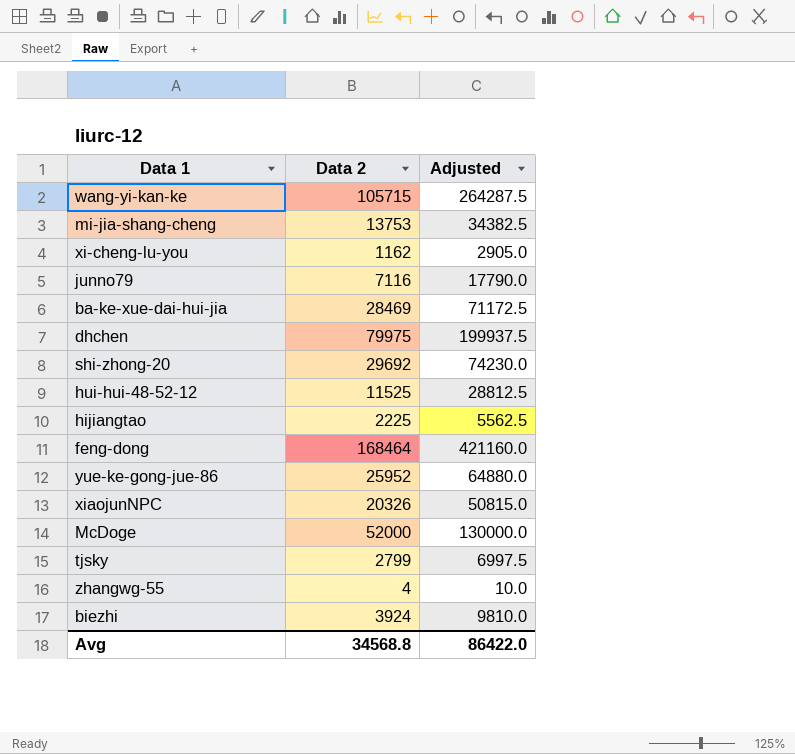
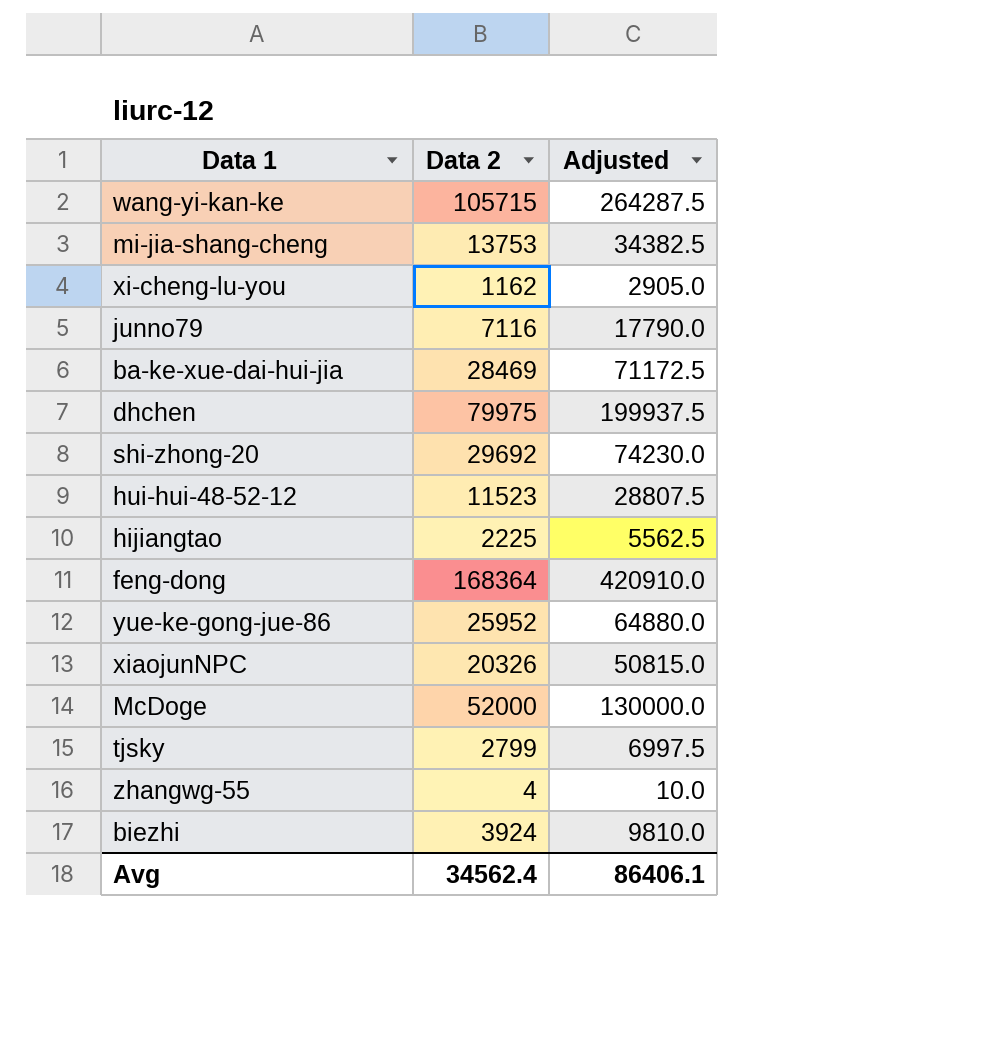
hui-hui-48-52-12 | Data 2: 11525 -> 11523
hui-hui-48-52-12 | Adjusted: 28812.5 -> 28807.5
feng-dong | Data 2: 168464 -> 168364
feng-dong | Adjusted: 421160.0 -> 420910.0
Avg | Data 2: 34568.8 -> 34562.4
Avg | Adjusted: 86422.0 -> 86406.1

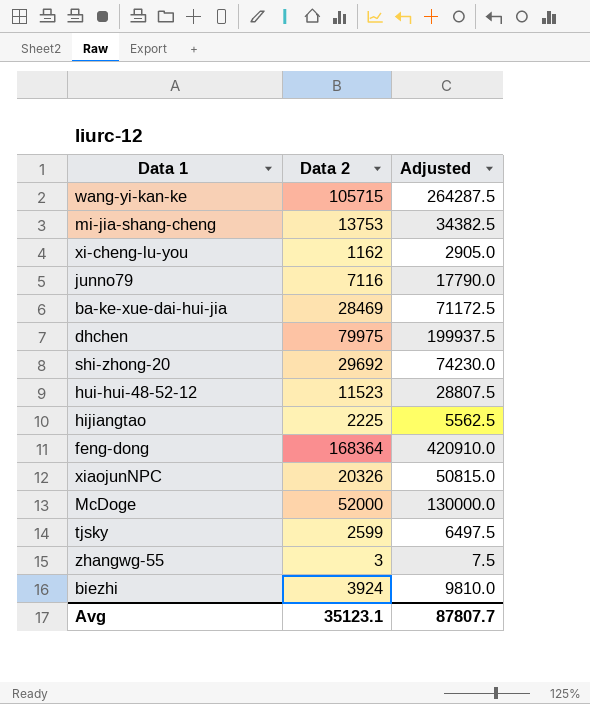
row yue-ke-gong-jue-86: 25952 | 64880.0 -> none
tjsky | Data 2: 2799 -> 2599
tjsky | Adjusted: 6997.5 -> 6497.5
zhangwg-55 | Data 2: 4 -> 3
zhangwg-55 | Adjusted: 10.0 -> 7.5
Avg | Data 2: 34562.4 -> 35123.1
Avg | Adjusted: 86406.1 -> 87807.7

